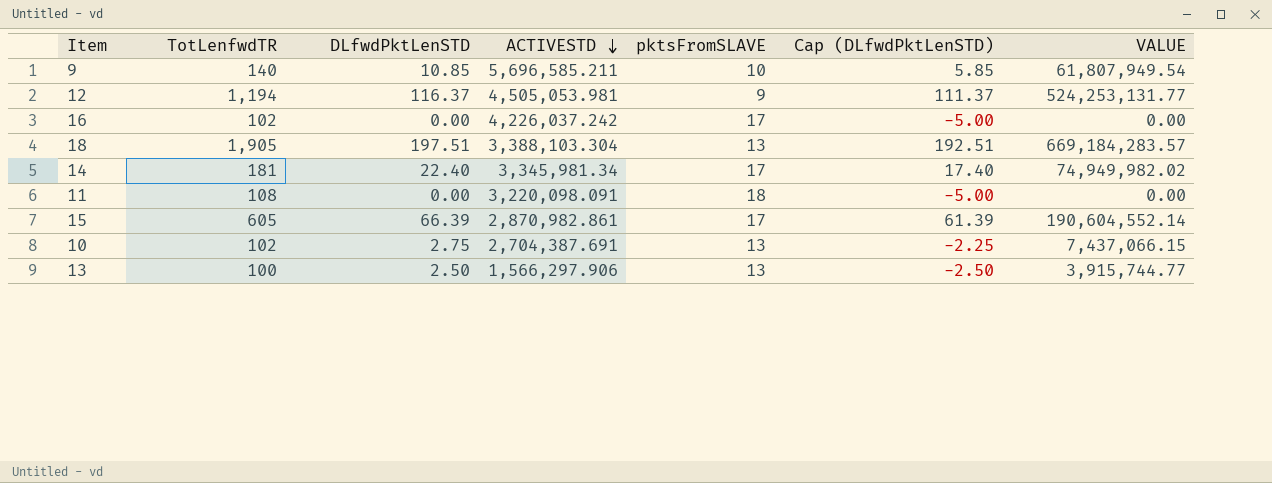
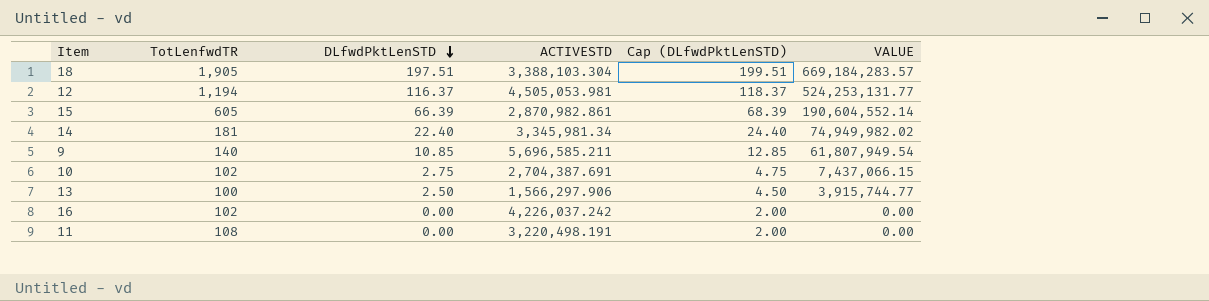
row order: ACTIVESTD descending -> DLfwdPktLenSTD descending
column pktsFromSLAVE | position: 5 -> none
column Cap (DLfwdPktLenSTD) | formula: [DLfwdPktLenSTD] - 5 -> [DLfwdPktLenSTD] + 2
11 | ACTIVESTD: 3,220,098.091 -> 3,220,498.191

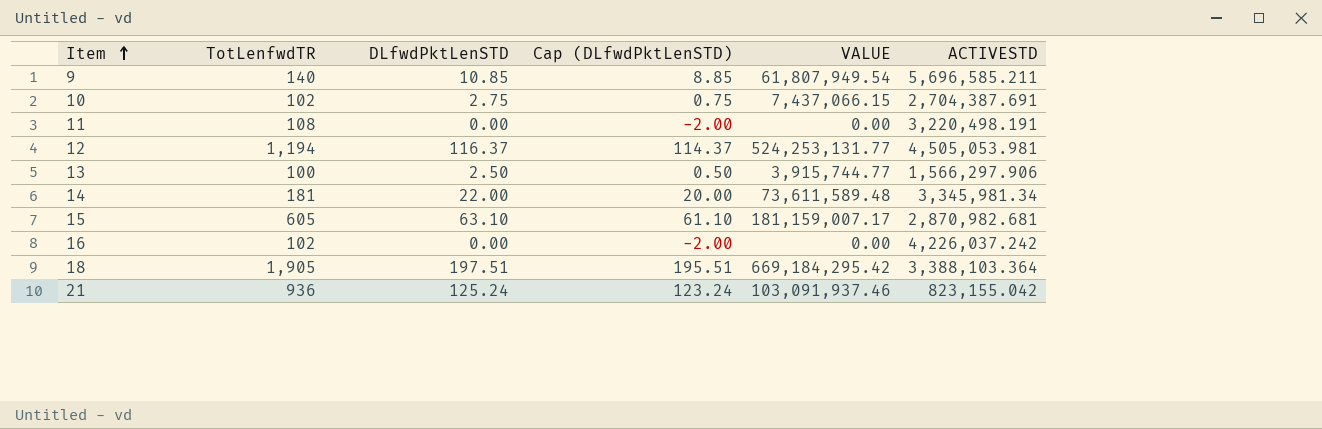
row order: DLfwdPktLenSTD descending -> Item ascending
column Cap (DLfwdPktLenSTD) | formula: [DLfwdPktLenSTD] + 2 -> [DLfwdPktLenSTD] - 2
column ACTIVESTD | position: 4 -> 6
14 | DLfwdPktLenSTD: 22.40 -> 22.00
14 | VALUE: 74,949,982.02 -> 73,611,589.48
15 | DLfwdPktLenSTD: 66.39 -> 63.10
15 | VALUE: 190,604,552.14 -> 181,159,007.17
15 | ACTIVESTD: 2,870,982.861 -> 2,870,982.681
18 | VALUE: 669,184,283.57 -> 669,184,295.42
18 | ACTIVESTD: 3,388,103.304 -> 3,388,103.364
row 21: none -> 936 | 125.24 | 123.24 | 103,091,937.46 | 823,155.042

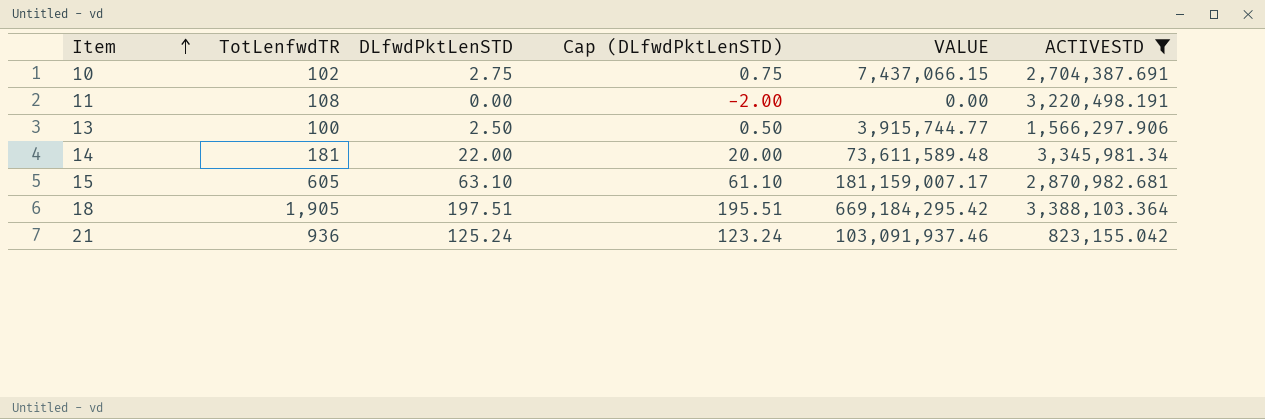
filter: none -> ACTIVESTD <= 3,388,103.364

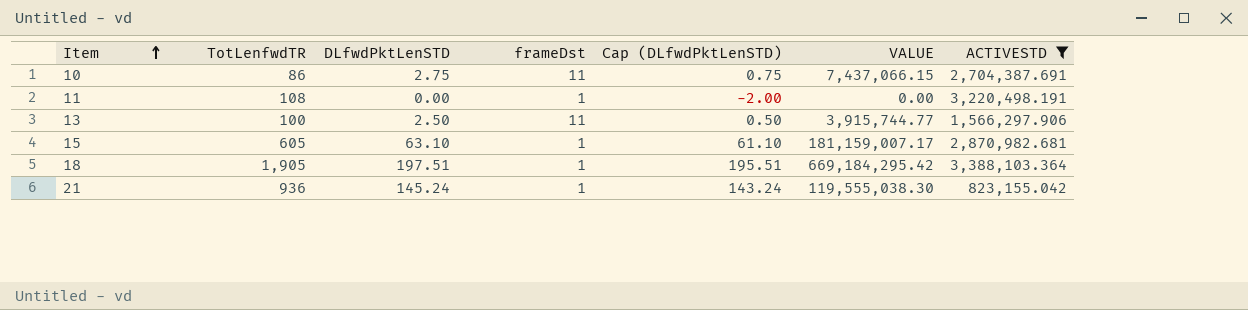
column frameDst | position: none -> 4
row 14: 181 | 22.00 | 20.00 | 73,611,589.48 | 3,345,981.34 -> none
10 | TotLenfwdTR: 102 -> 86
21 | DLfwdPktLenSTD: 125.24 -> 145.24
21 | Cap (DLfwdPktLenSTD): 123.24 -> 143.24
21 | VALUE: 103,091,937.46 -> 119,555,038.30

